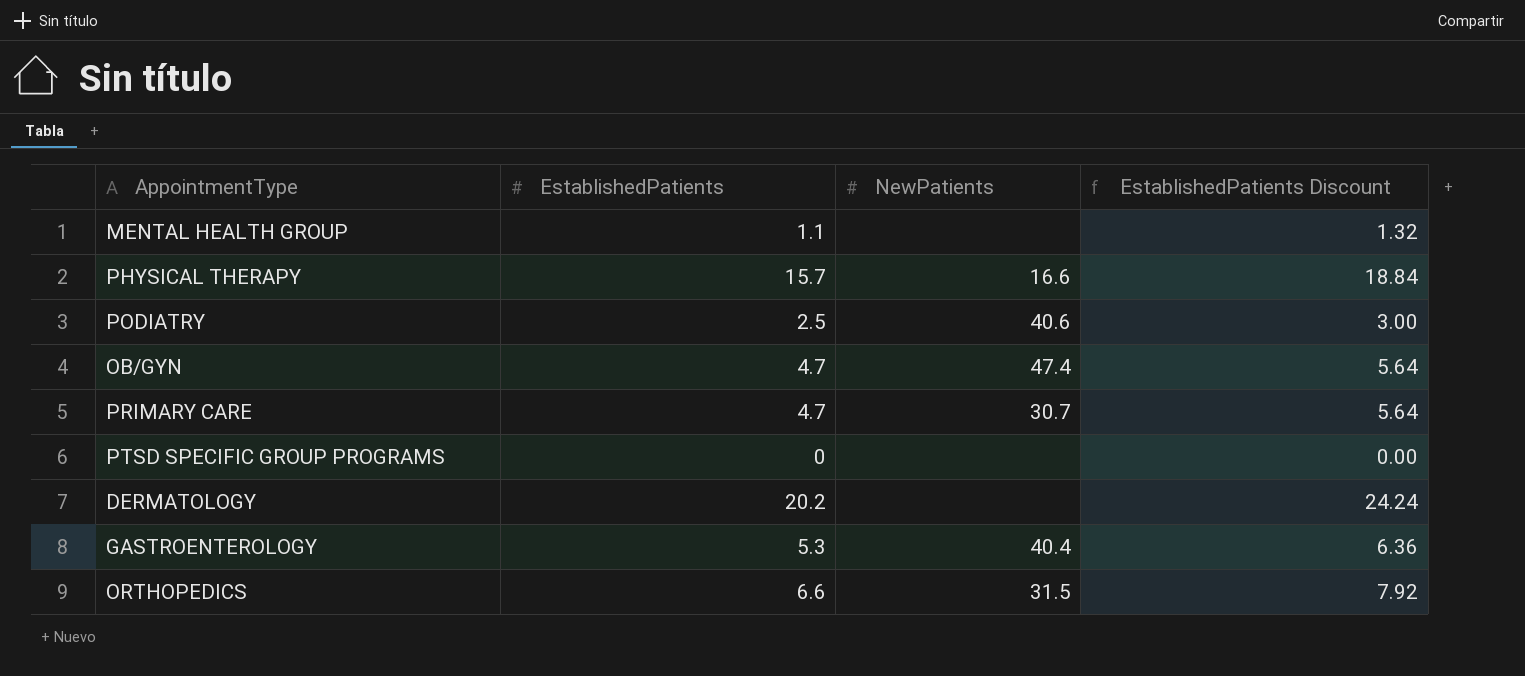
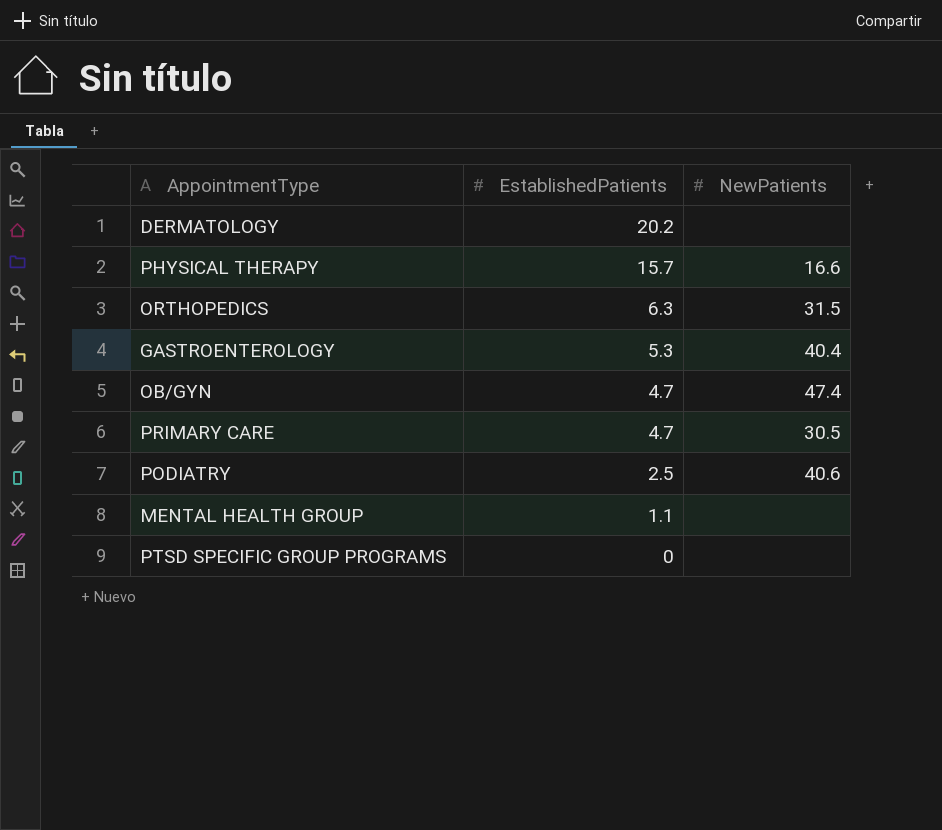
row order: none -> EstablishedPatients descending
column EstablishedPatients Discount | formula: [EstablishedPatients] * 1.2 -> none
ORTHOPEDICS | EstablishedPatients: 6.6 -> 6.3
PRIMARY CARE | NewPatients: 30.7 -> 30.5

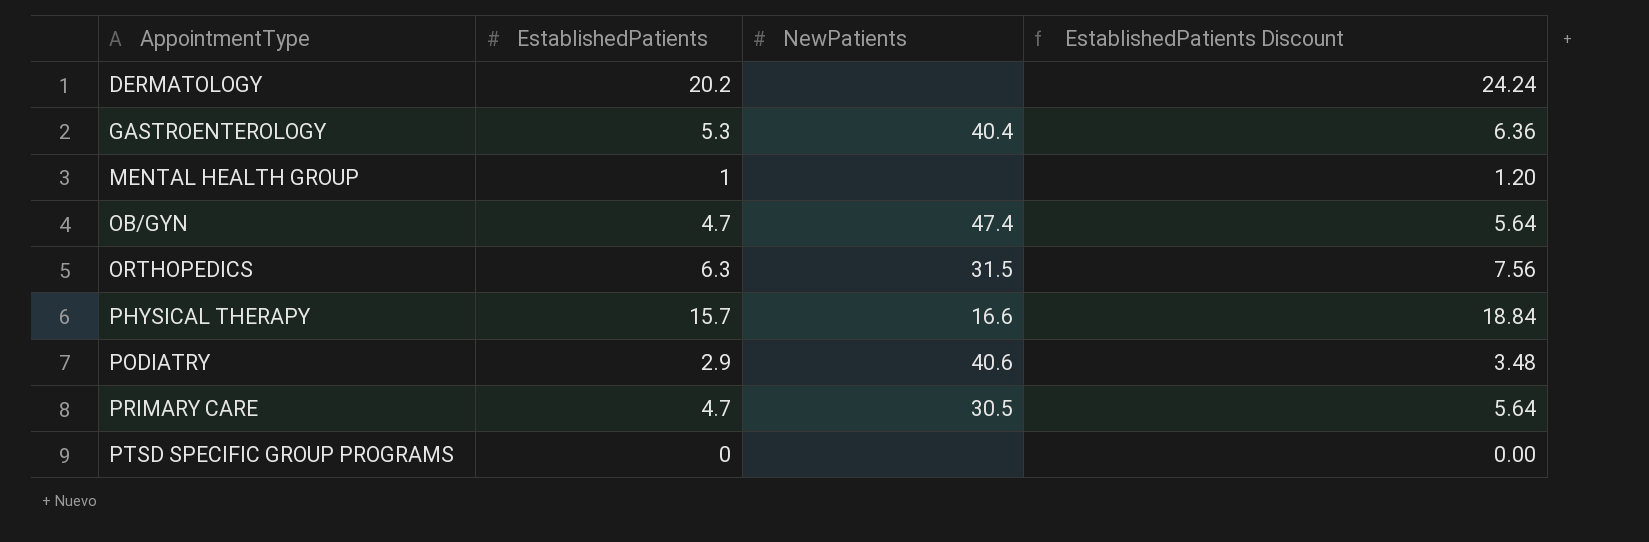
row order: EstablishedPatients descending -> AppointmentType ascending
column EstablishedPatients Discount | formula: none -> [EstablishedPatients] * 1.2
MENTAL HEALTH GROUP | EstablishedPatients: 1.1 -> 1
PODIATRY | EstablishedPatients: 2.5 -> 2.9

